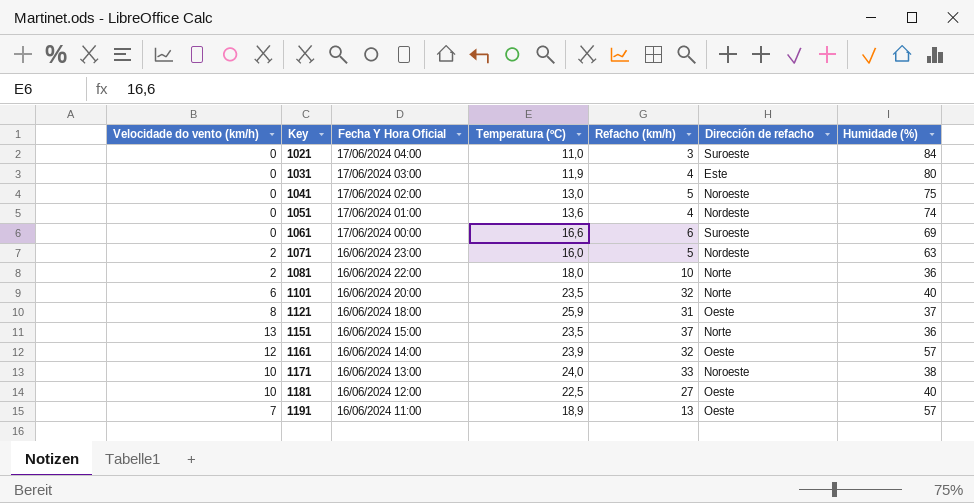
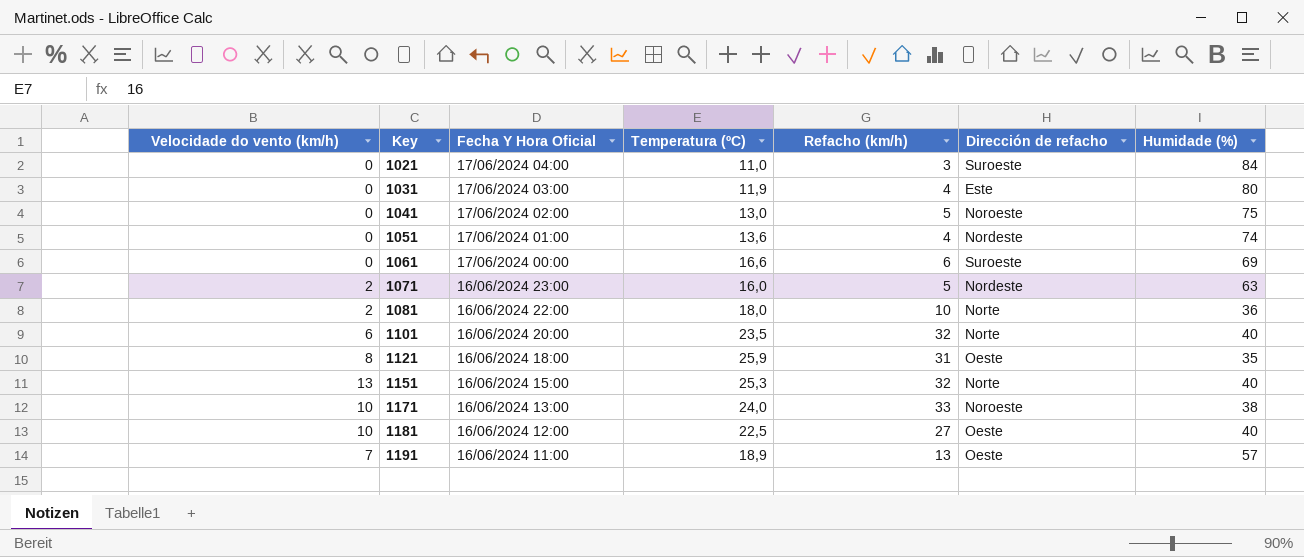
row 1161: 12 | 16/06/2024 14:00 | 23,9 | 32 | Oeste | 57 -> none
1121 | Humidade (%): 37 -> 35
1151 | Temperatura (ºC): 23,5 -> 25,3
1151 | Refacho (km/h): 37 -> 32
1151 | Humidade (%): 36 -> 40

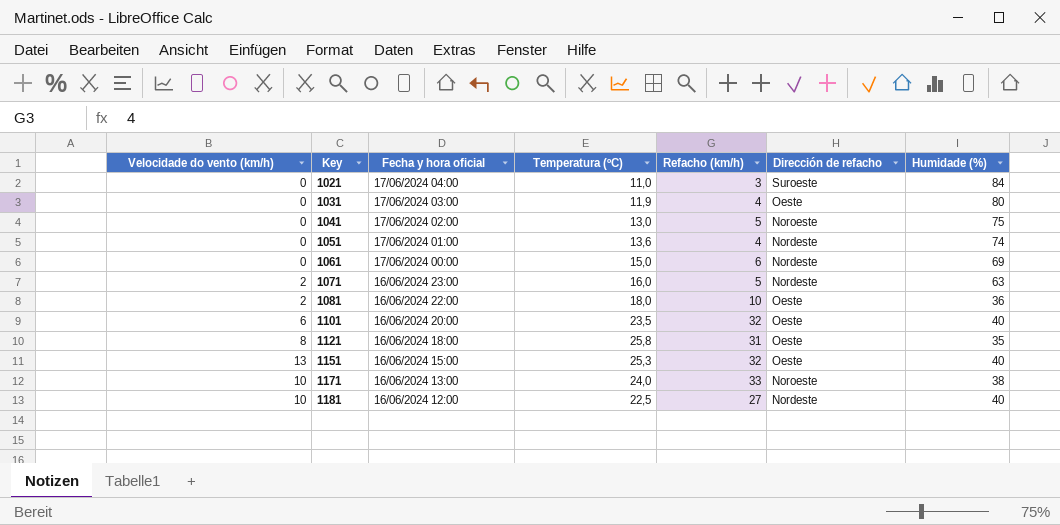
column name: Fecha Y Hora Oficial -> Fecha y hora oficial
row 1191: 7 | 16/06/2024 11:00 | 18,9 | 13 | Oeste | 57 -> none
1031 | Dirección de refacho: Este -> Oeste
1061 | Temperatura (ºC): 16,6 -> 15,0
1061 | Dirección de refacho: Suroeste -> Nordeste
1081 | Dirección de refacho: Norte -> Oeste
1101 | Dirección de refacho: Norte -> Oeste
1121 | Temperatura (ºC): 25,9 -> 25,8
1151 | Dirección de refacho: Norte -> Oeste
1181 | Dirección de refacho: Oeste -> Nordeste

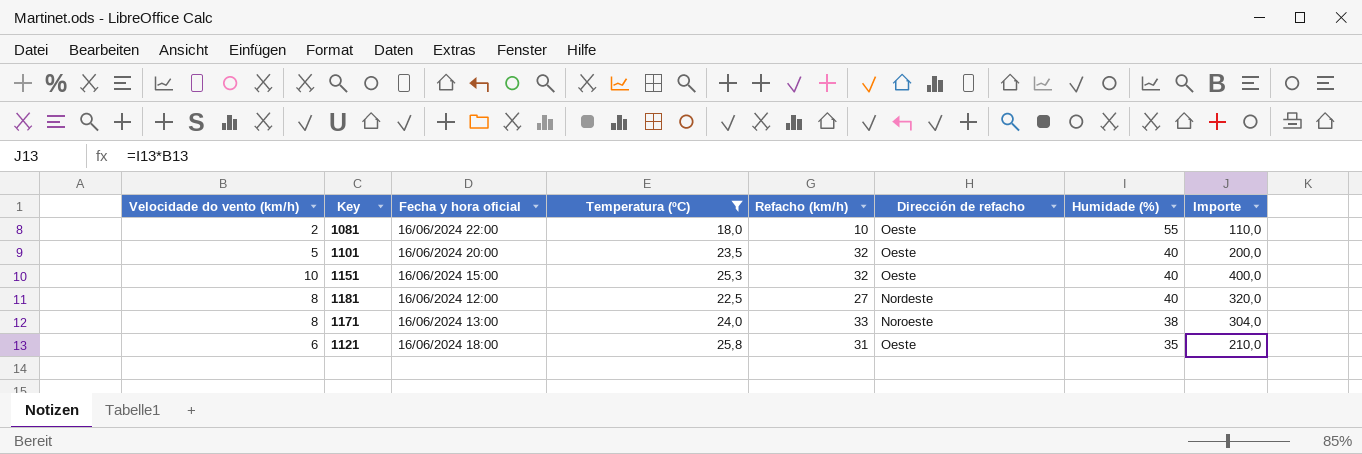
filter: none -> Temperatura (ºC) >= 18,0
row order: Key ascending -> Humidade (%) descending
column Importe | formula: none -> [Velocidade do vento (km/h)] * [Humidade (%)]
1081 | Humidade (%): 36 -> 55
1101 | Velocidade do vento (km/h): 6 -> 5
1151 | Velocidade do vento (km/h): 13 -> 10
1181 | Velocidade do vento (km/h): 10 -> 8
1171 | Velocidade do vento (km/h): 10 -> 8
1121 | Velocidade do vento (km/h): 8 -> 6

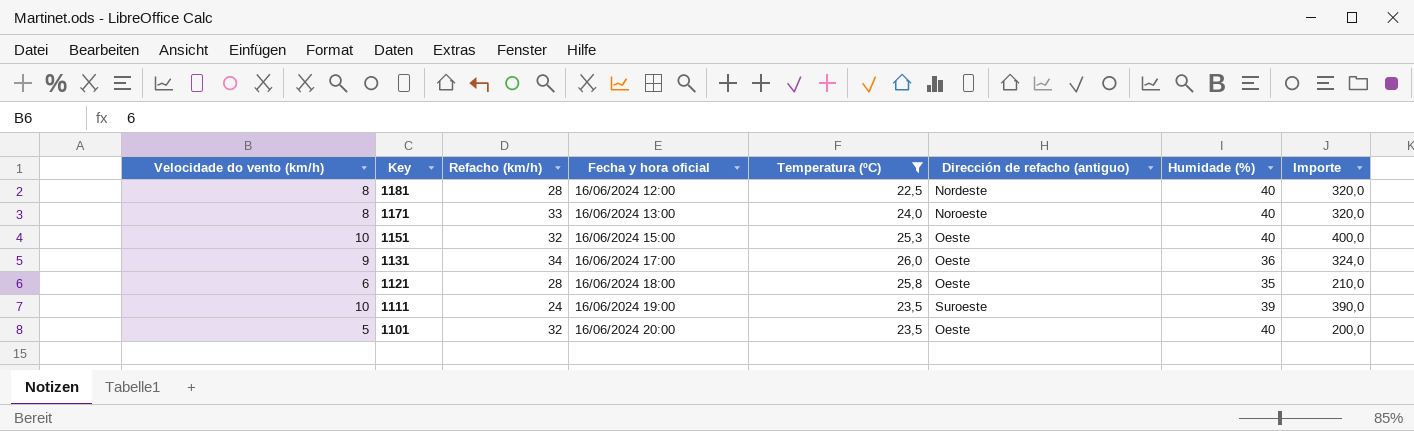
row order: Humidade (%) descending -> Key descending
column Refacho (km/h) | position: 5 -> 3
column name: Dirección de refacho -> Dirección de refacho (antiguo)
row 1081: 2 | 16/06/2024 22:00 | 18,0 | 10 | Oeste | 55 | 110,0 -> none
1181 | Refacho (km/h): 27 -> 28
1171 | Humidade (%): 38 -> 40
1171 | Importe: 304,0 -> 320,0
row 1131: none -> 9 | 34 | 16/06/2024 17:00 | 26,0 | Oeste | 36 | 324,0
1121 | Refacho (km/h): 31 -> 28
row 1111: none -> 10 | 24 | 16/06/2024 19:00 | 23,5 | Suroeste | 39 | 390,0

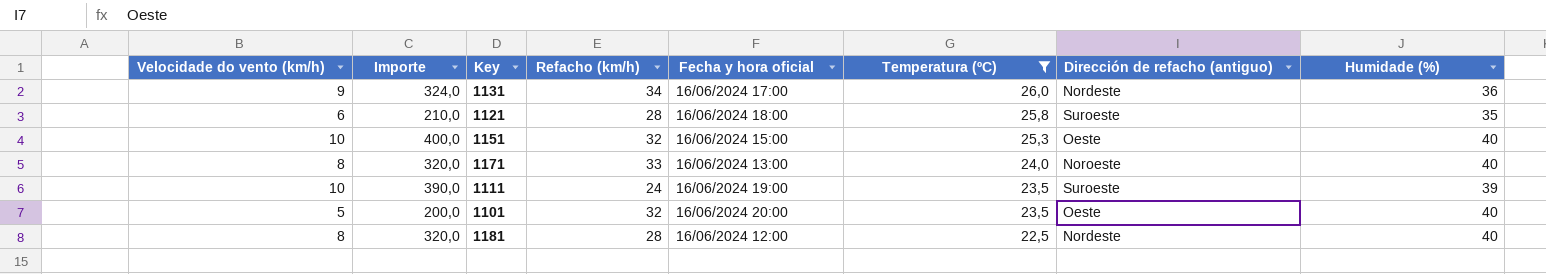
row order: Key descending -> Temperatura (ºC) descending
column Importe | position: 8 -> 2
1131 | Dirección de refacho (antiguo): Oeste -> Nordeste
1121 | Dirección de refacho (antiguo): Oeste -> Suroeste

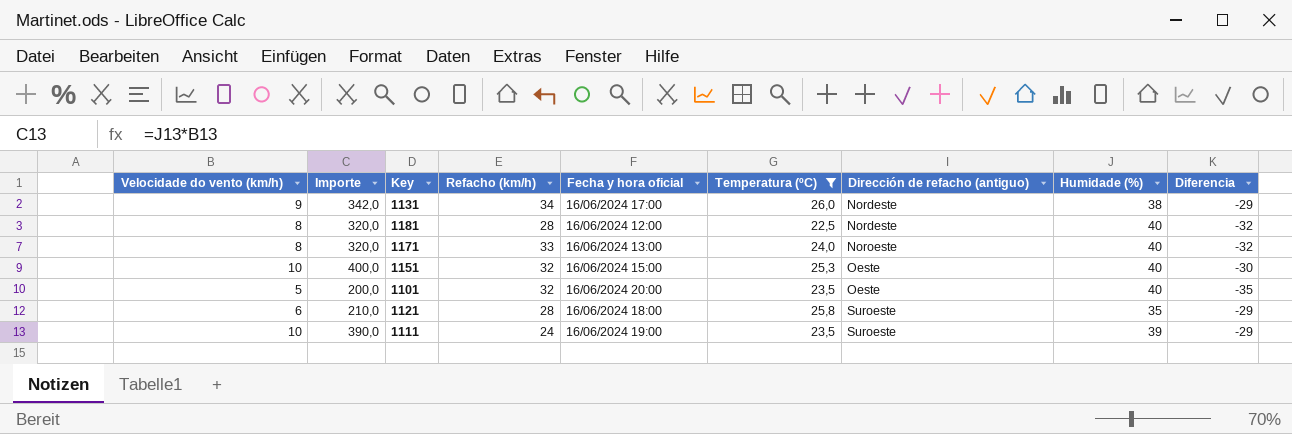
row order: Temperatura (ºC) descending -> Dirección de refacho (antiguo) ascending
column Diferencia | formula: none -> [Velocidade do vento (km/h)] - [Humidade (%)]
1131 | Importe: 324,0 -> 342,0
1131 | Humidade (%): 36 -> 38

